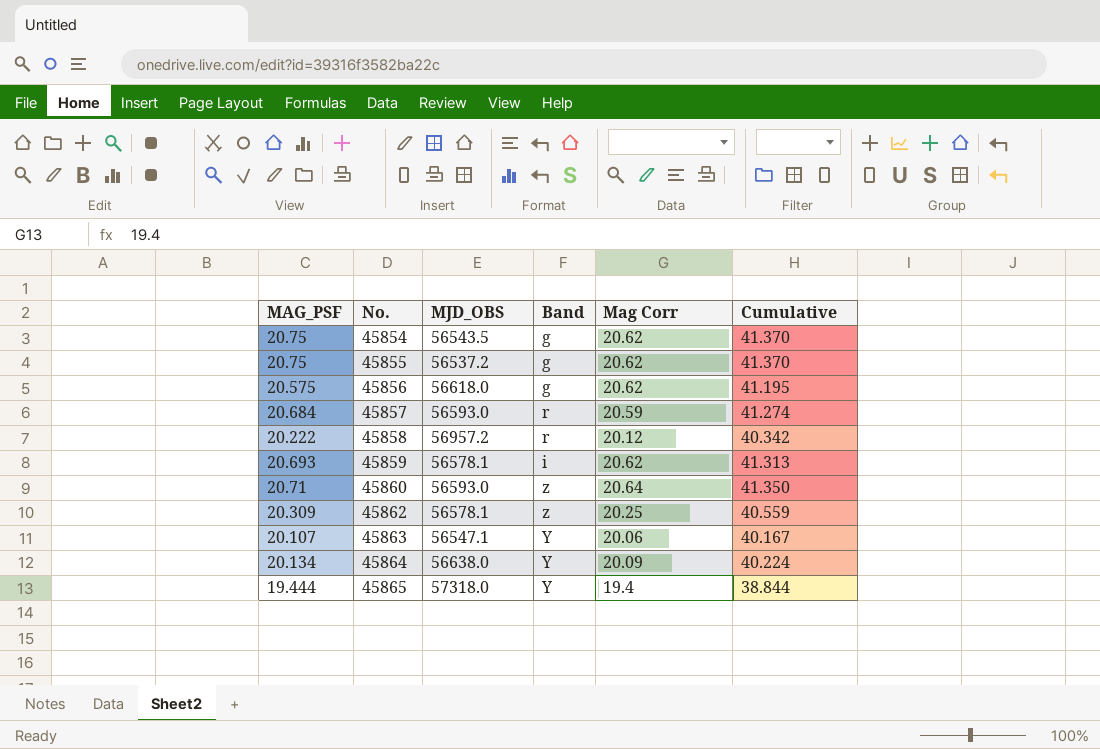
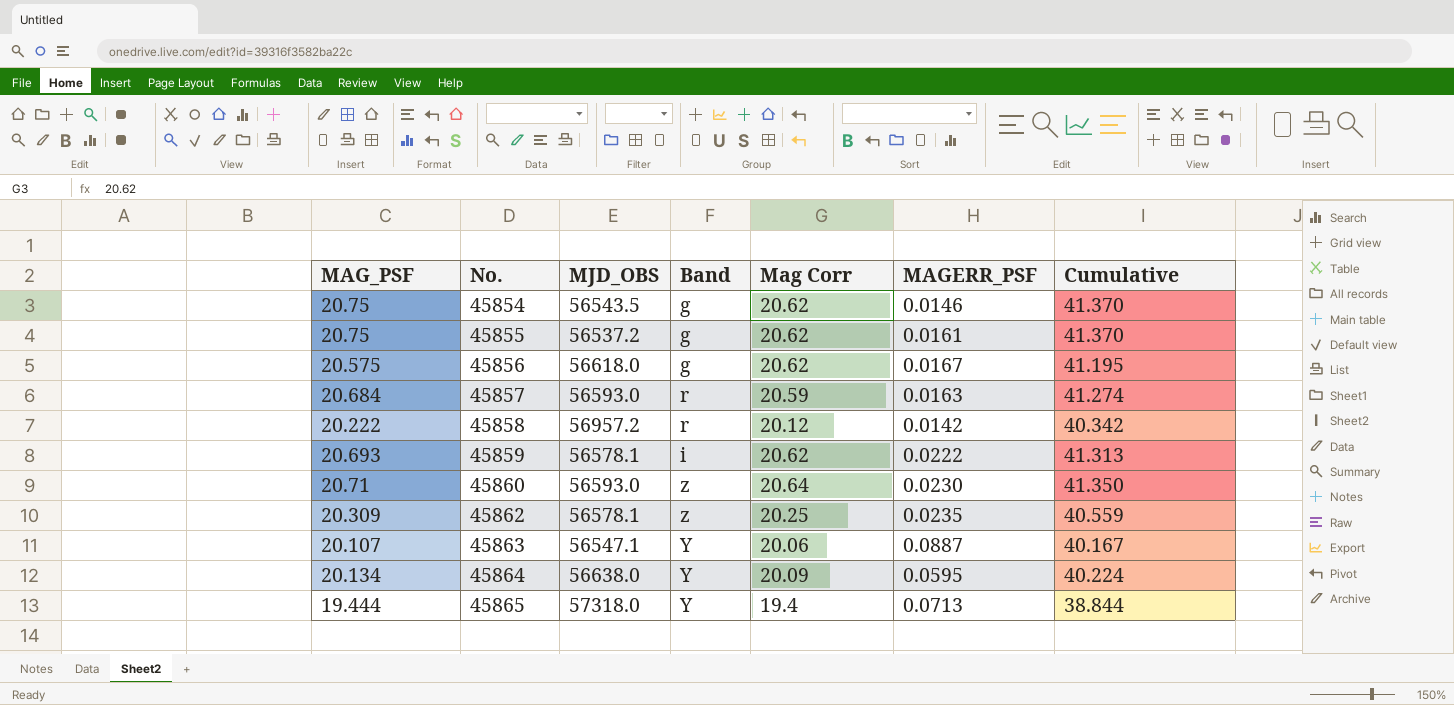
column MAGERR_PSF | position: none -> 6

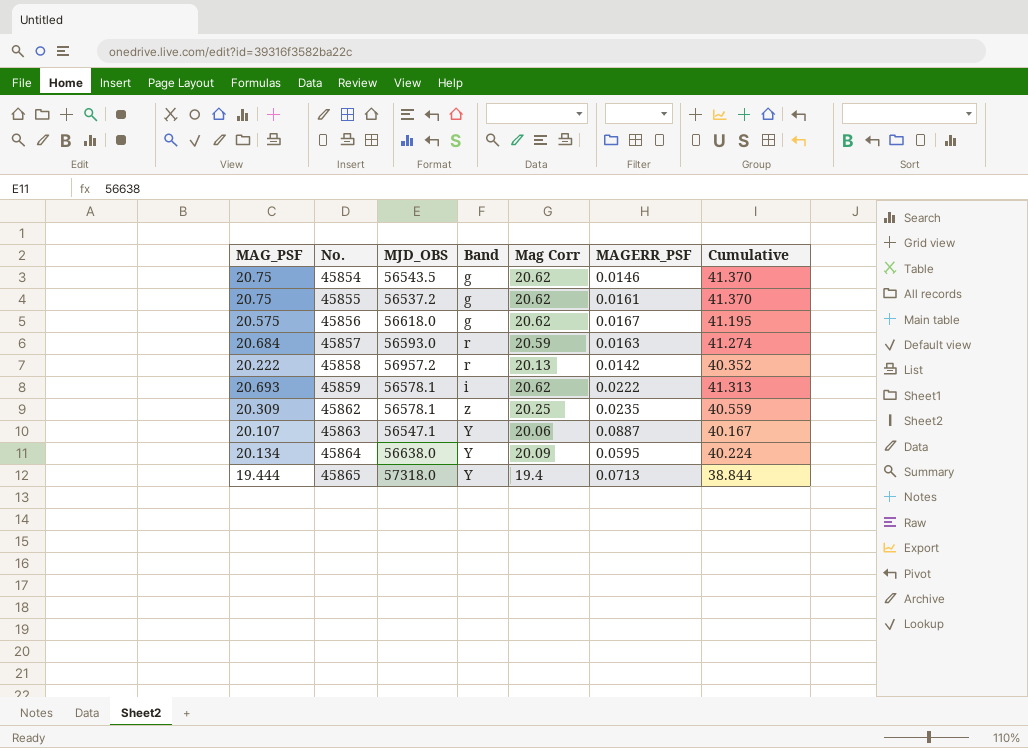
row 45860: 20.71 | 56593.0 | z | 20.64 | 0.0230 | 41.350 -> none
45858 | Mag Corr: 20.12 -> 20.13
45858 | Cumulative: 40.342 -> 40.352

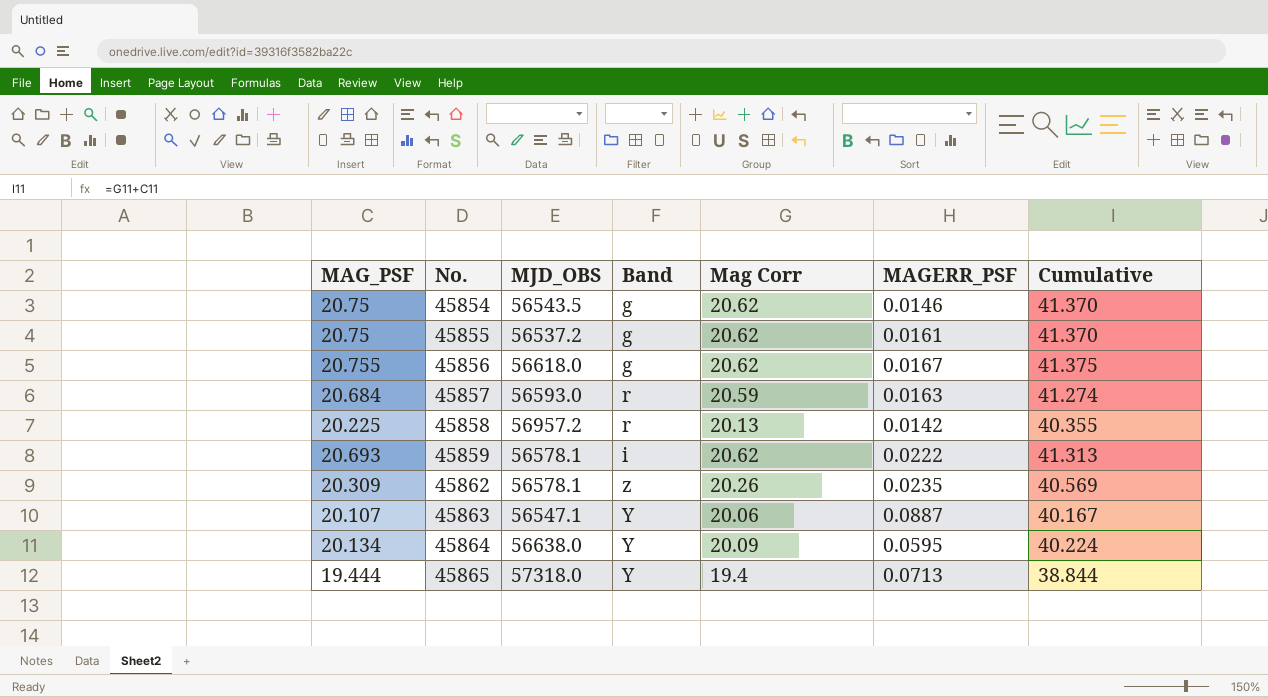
45856 | MAG_PSF: 20.575 -> 20.755
45856 | Cumulative: 41.195 -> 41.375
45858 | MAG_PSF: 20.222 -> 20.225
45858 | Cumulative: 40.352 -> 40.355
45862 | Mag Corr: 20.25 -> 20.26
45862 | Cumulative: 40.559 -> 40.569

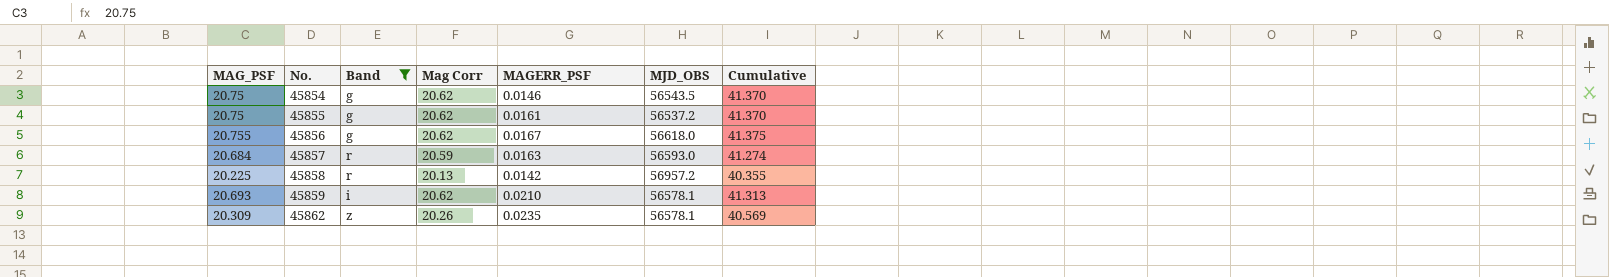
filter: none -> Band != Y
column MJD_OBS | position: 3 -> 6
45859 | MAGERR_PSF: 0.0222 -> 0.0210

